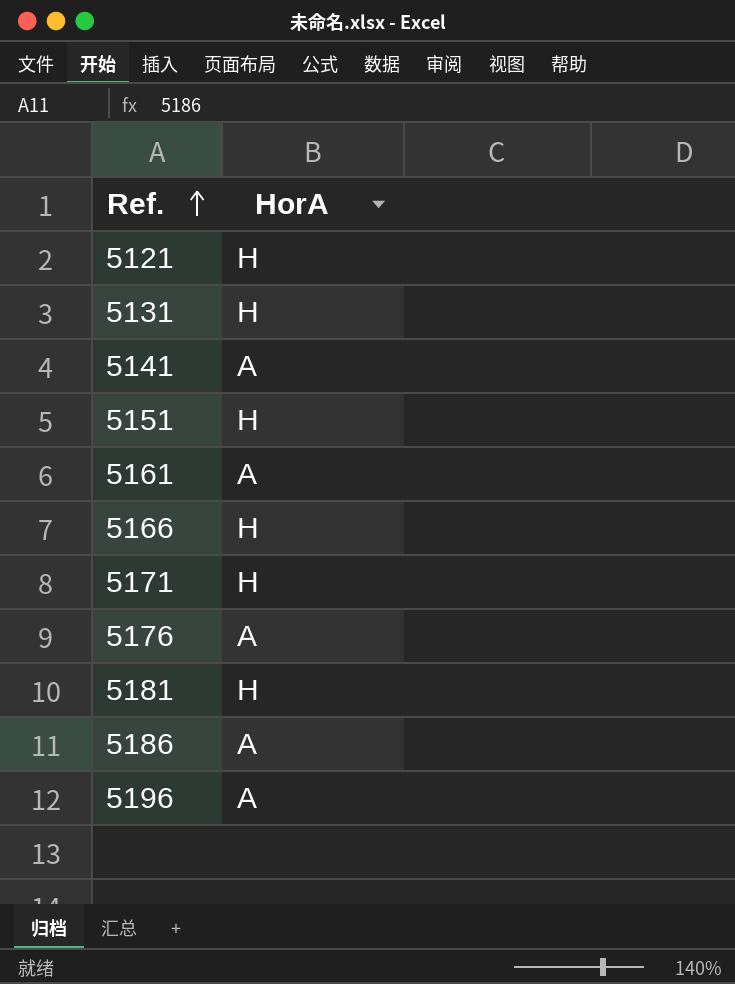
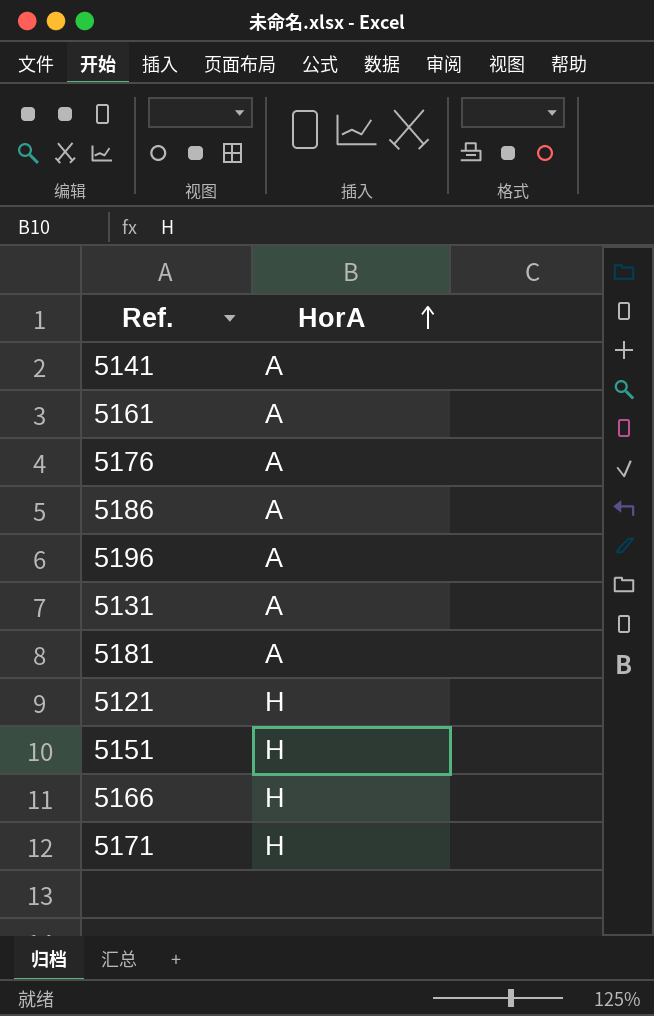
row order: Ref. ascending -> HorA ascending
5131 | HorA: H -> A
5181 | HorA: H -> A

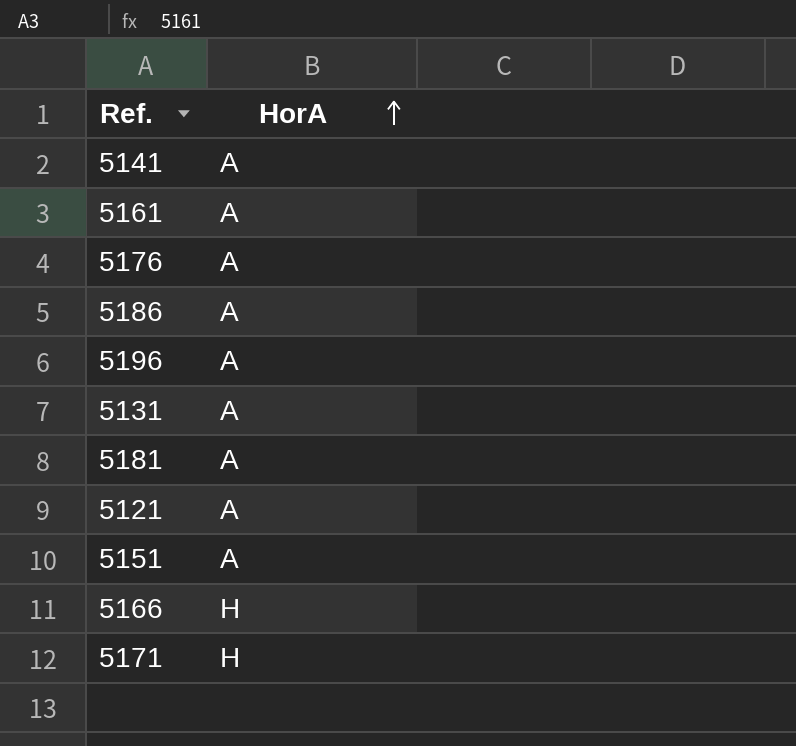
5121 | HorA: H -> A
5151 | HorA: H -> A

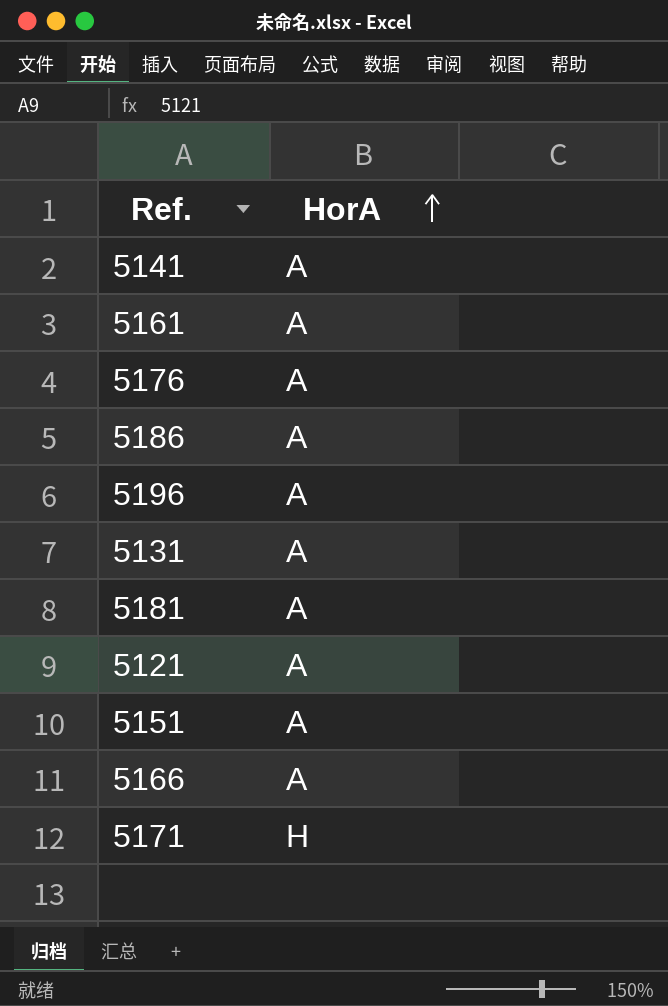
5166 | HorA: H -> A

